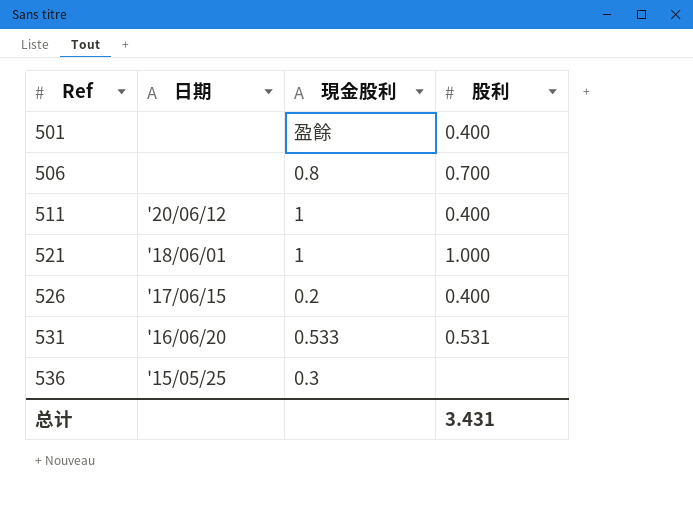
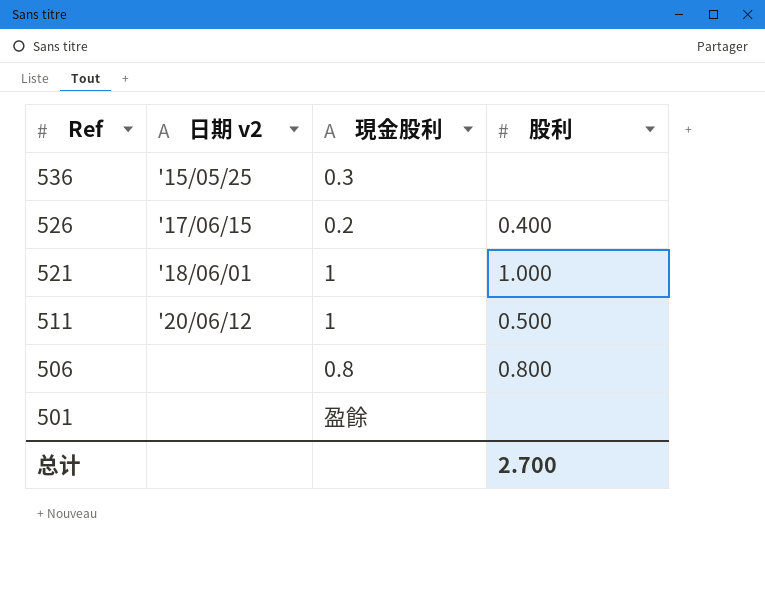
row order: Ref ascending -> Ref descending
column name: 日期 -> 日期 v2
row 531: '16/06/20 | 0.533 | 0.531 -> none
511 | 股利: 0.400 -> 0.500
506 | 股利: 0.700 -> 0.800
501 | 股利: 0.400 -> none
总计 | 股利: 3.431 -> 2.700

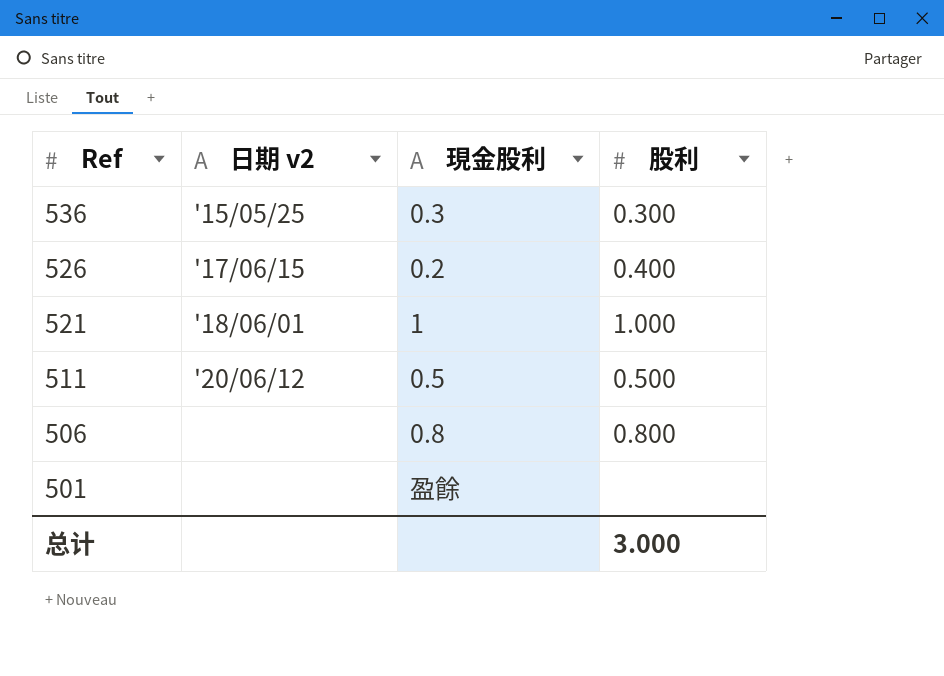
536 | 股利: none -> 0.300
511 | 現金股利: 1 -> 0.5
总计 | 股利: 2.700 -> 3.000

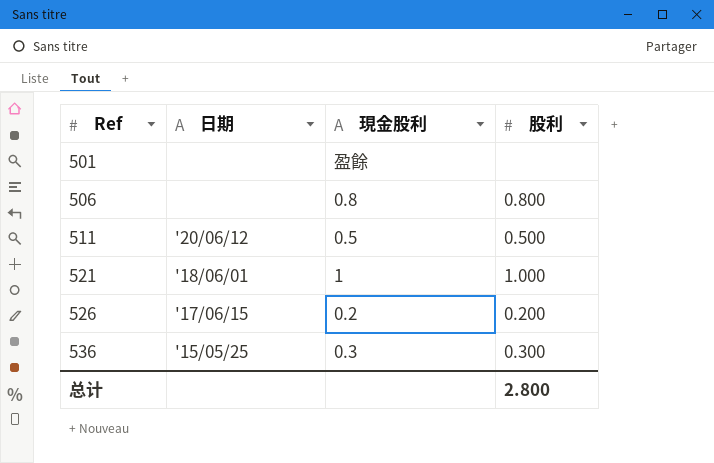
row order: Ref descending -> Ref ascending
column name: 日期 v2 -> 日期
526 | 股利: 0.400 -> 0.200
总计 | 股利: 3.000 -> 2.800

